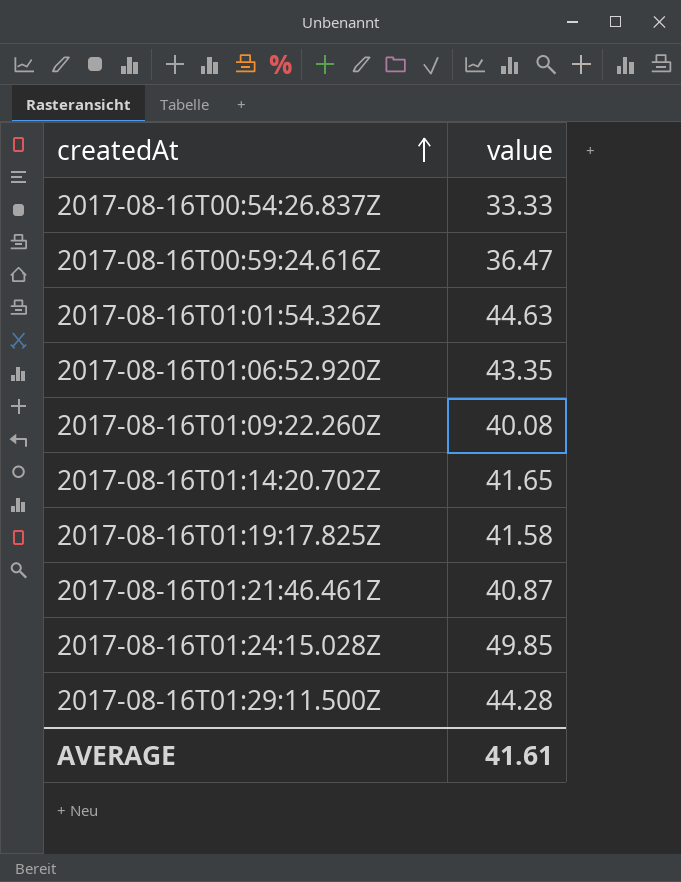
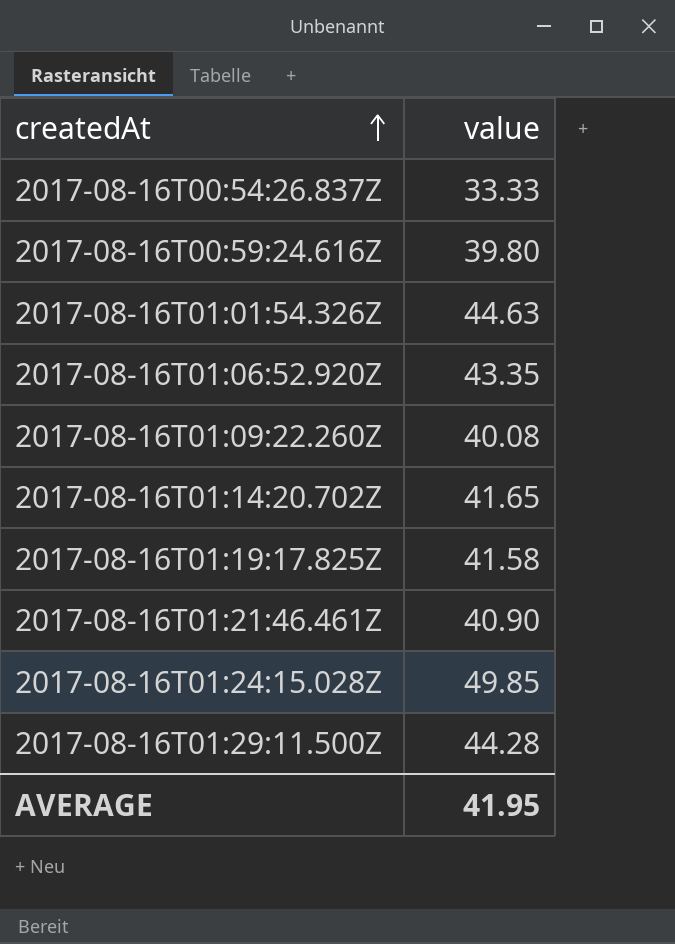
2017-08-16T00:59:24.616Z | value: 36.47 -> 39.80
2017-08-16T01:21:46.461Z | value: 40.87 -> 40.90
AVERAGE | value: 41.61 -> 41.95

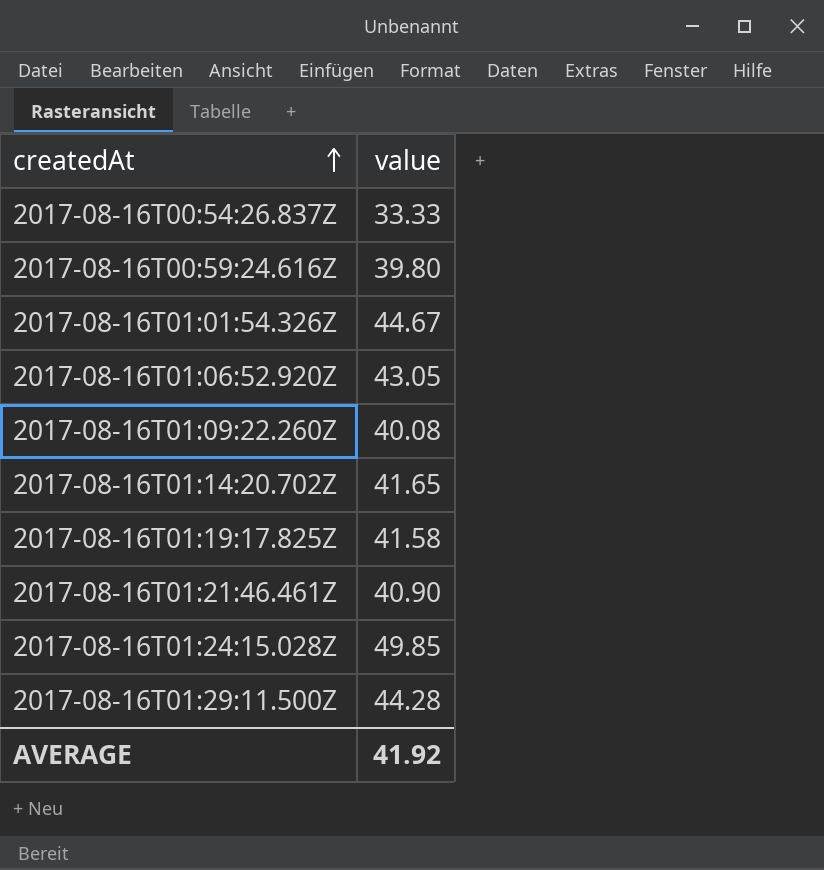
2017-08-16T01:01:54.326Z | value: 44.63 -> 44.67
2017-08-16T01:06:52.920Z | value: 43.35 -> 43.05
AVERAGE | value: 41.95 -> 41.92

